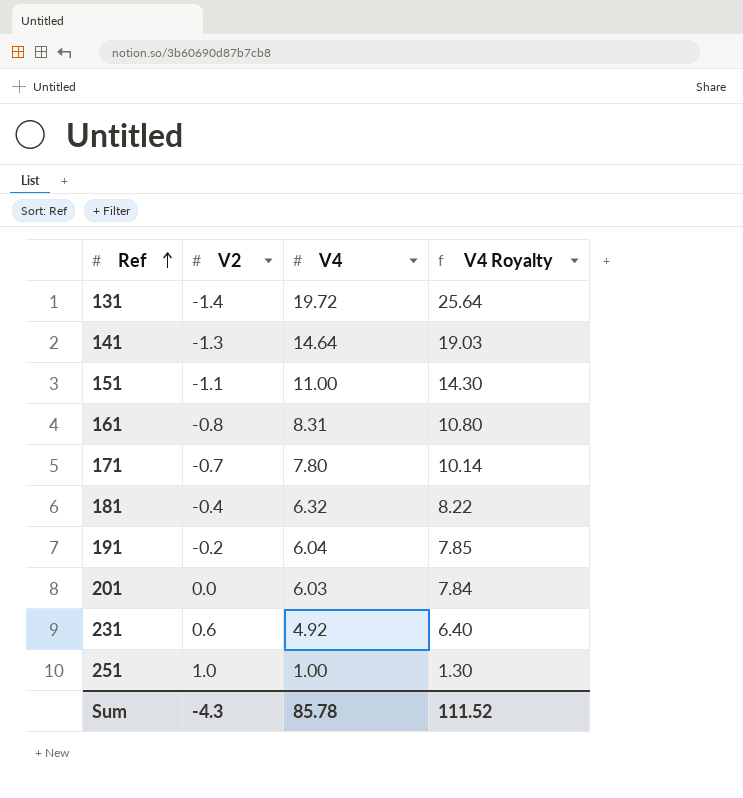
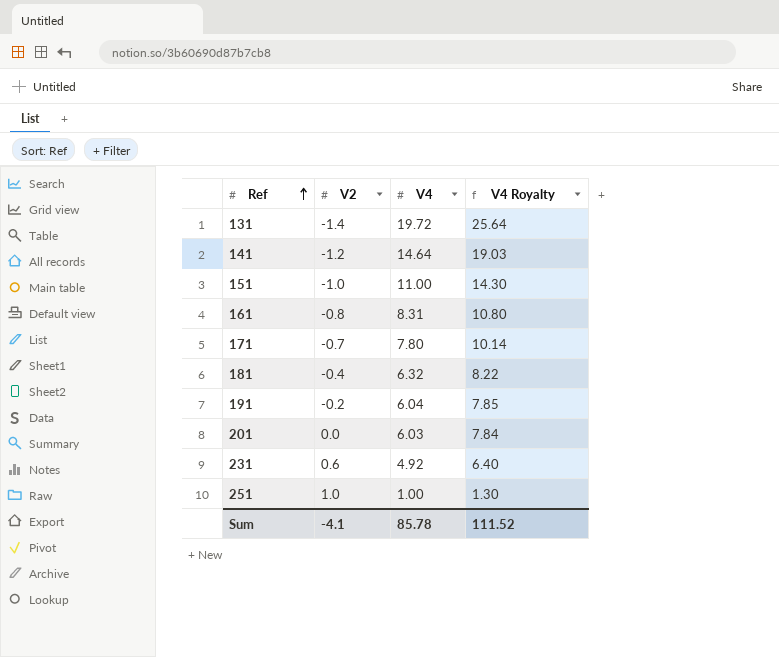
141 | V2: -1.3 -> -1.2
151 | V2: -1.1 -> -1.0
Sum | V2: -4.3 -> -4.1

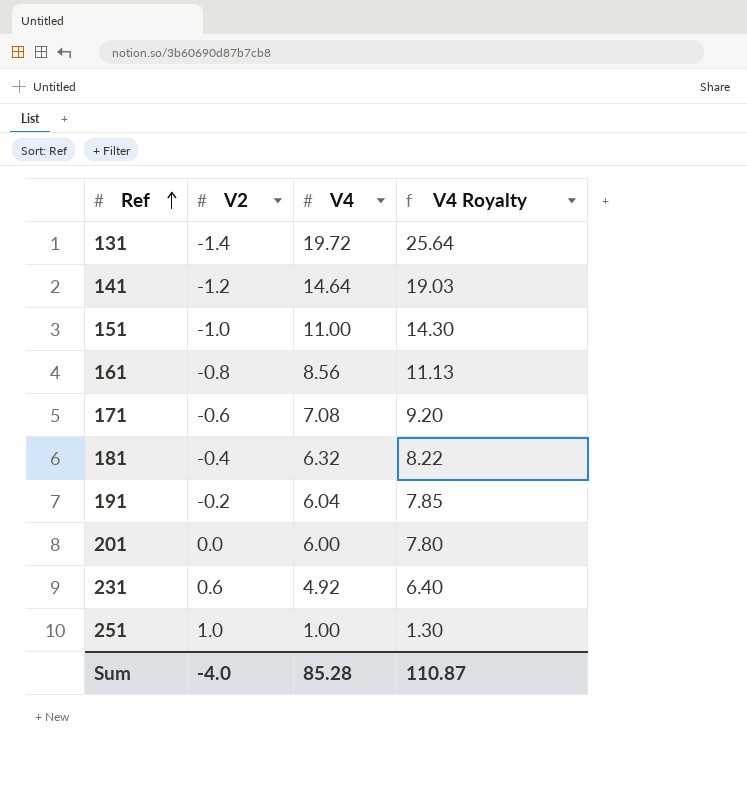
161 | V4: 8.31 -> 8.56
161 | V4 Royalty: 10.80 -> 11.13
171 | V2: -0.7 -> -0.6
171 | V4: 7.80 -> 7.08
171 | V4 Royalty: 10.14 -> 9.20
201 | V4: 6.03 -> 6.00
201 | V4 Royalty: 7.84 -> 7.80
Sum | V2: -4.1 -> -4.0
Sum | V4: 85.78 -> 85.28
Sum | V4 Royalty: 111.52 -> 110.87

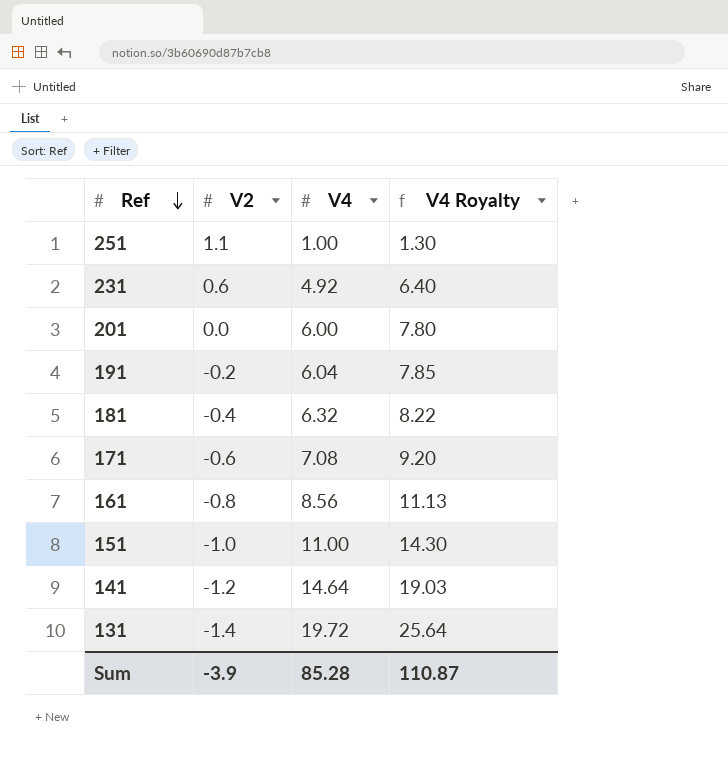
row order: Ref ascending -> Ref descending
251 | V2: 1.0 -> 1.1
Sum | V2: -4.0 -> -3.9

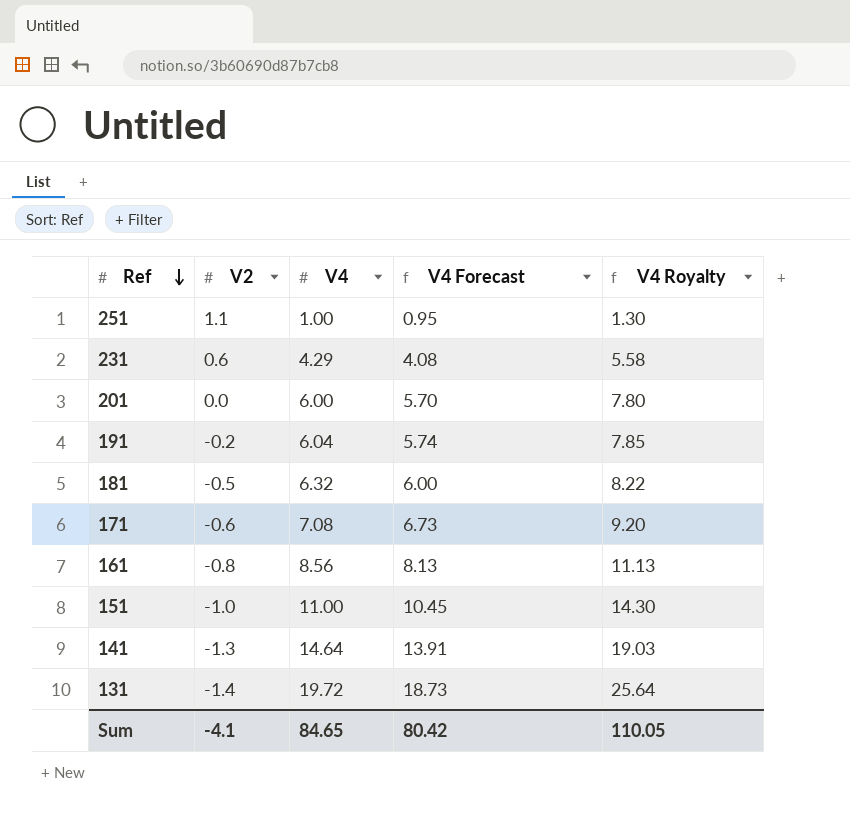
column V4 Forecast | formula: none -> [V4] * 0.95
231 | V4: 4.92 -> 4.29
231 | V4 Royalty: 6.40 -> 5.58
181 | V2: -0.4 -> -0.5
141 | V2: -1.2 -> -1.3
Sum | V2: -3.9 -> -4.1
Sum | V4: 85.28 -> 84.65
Sum | V4 Royalty: 110.87 -> 110.05

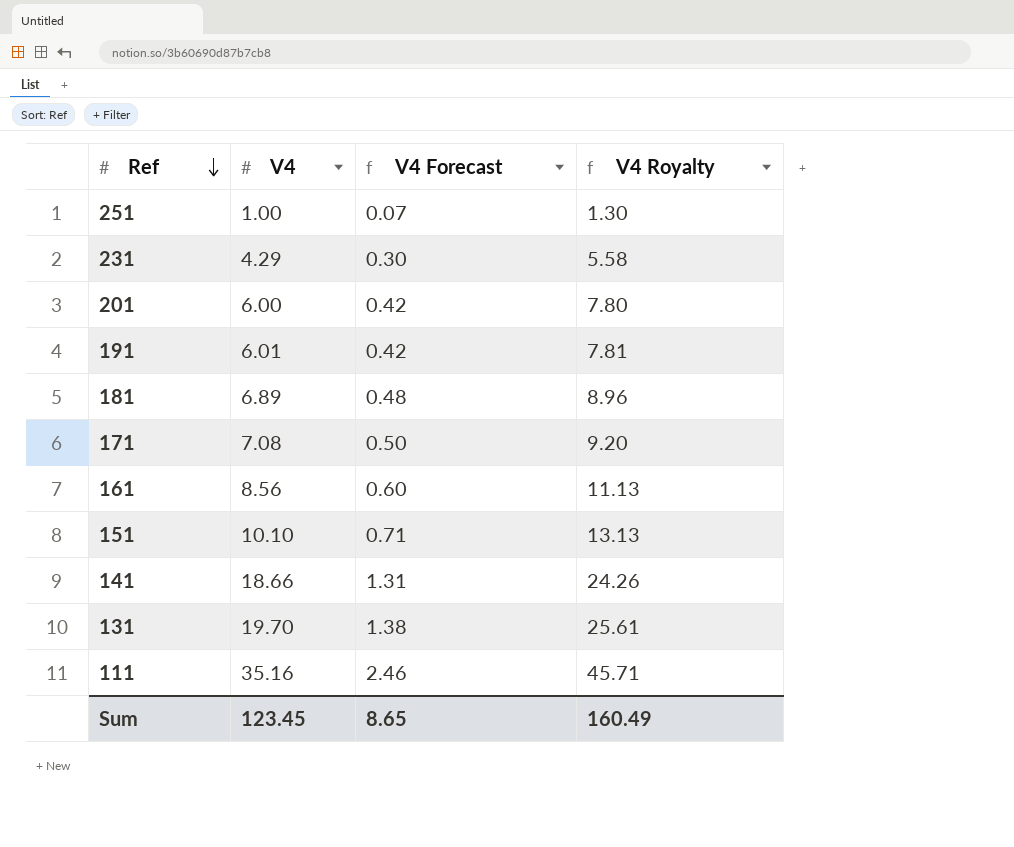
column V2 | position: 2 -> none
column V4 Forecast | formula: [V4] * 0.95 -> [V4] * 0.07
191 | V4: 6.04 -> 6.01
191 | V4 Royalty: 7.85 -> 7.81
181 | V4: 6.32 -> 6.89
181 | V4 Royalty: 8.22 -> 8.96
151 | V4: 11.00 -> 10.10
151 | V4 Royalty: 14.30 -> 13.13
141 | V4: 14.64 -> 18.66
141 | V4 Royalty: 19.03 -> 24.26
131 | V4: 19.72 -> 19.70
131 | V4 Royalty: 25.64 -> 25.61
row 111: none -> 35.16 | 2.46 | 45.71
Sum | V4: 84.65 -> 123.45
Sum | V4 Forecast: 80.42 -> 8.65
Sum | V4 Royalty: 110.05 -> 160.49

